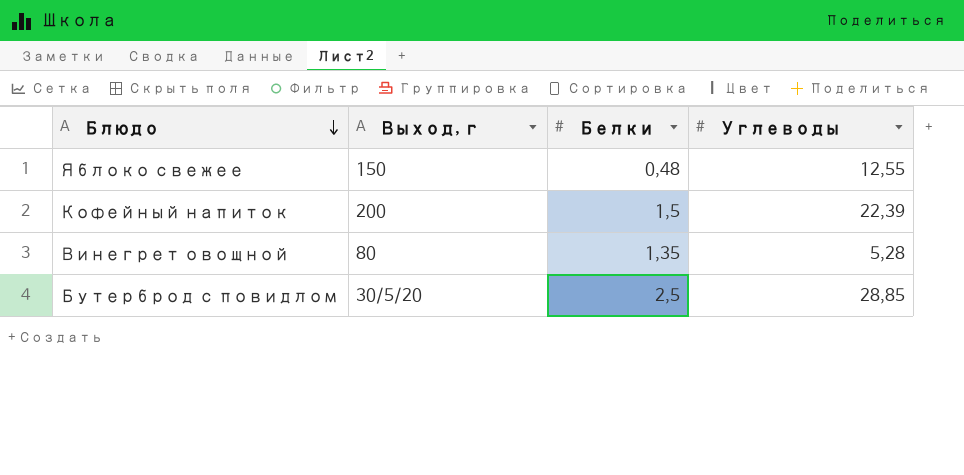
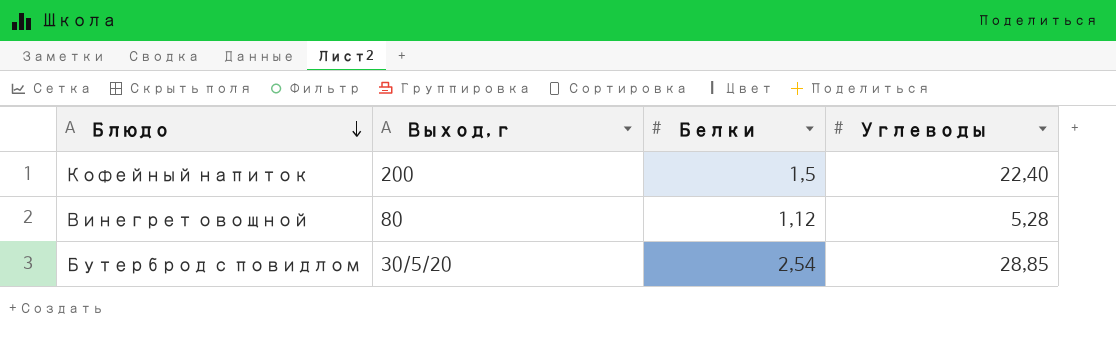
row Яблоко свежее: 150 | 0,48 | 12,55 -> none
Кофейный напиток | Углеводы: 22,39 -> 22,40
Винегрет овощной | Белки: 1,35 -> 1,12
Бутерброд с повидлом | Белки: 2,5 -> 2,54

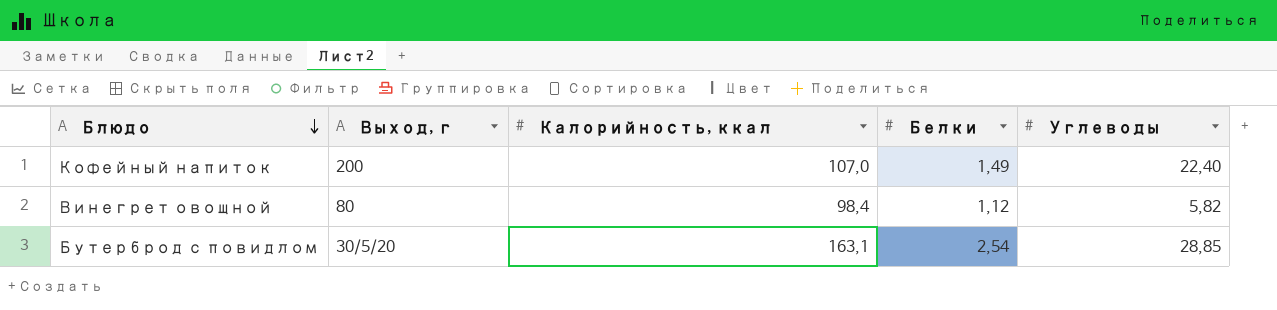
column Калорийность, ккал | position: none -> 3
Кофейный напиток | Белки: 1,5 -> 1,49
Винегрет овощной | Углеводы: 5,28 -> 5,82

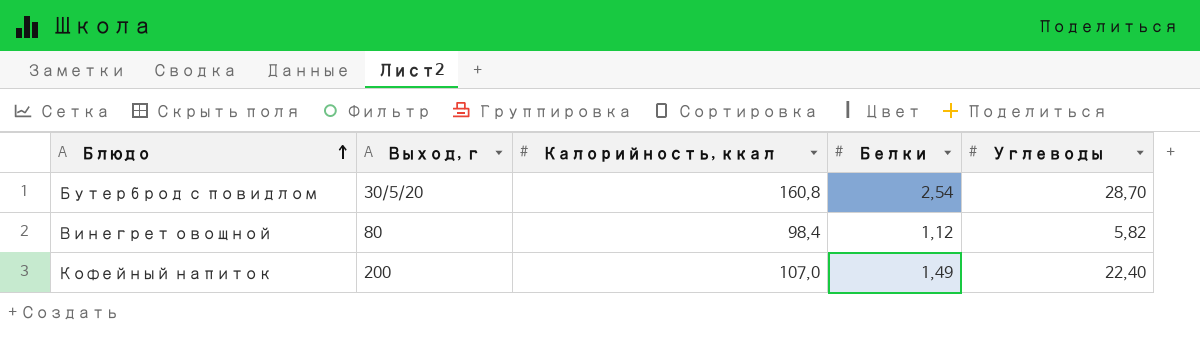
row order: Блюдо descending -> Блюдо ascending
Бутерброд с повидлом | Калорийность, ккал: 163,1 -> 160,8
Бутерброд с повидлом | Углеводы: 28,85 -> 28,70

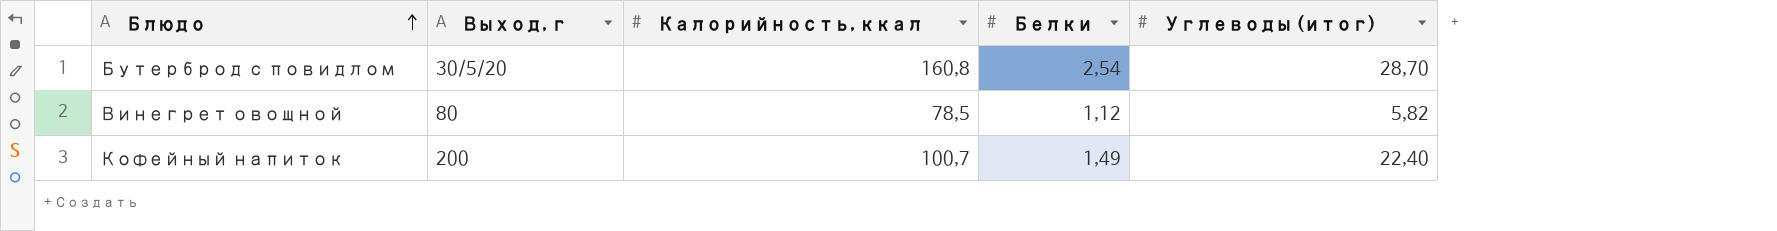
column name: Углеводы -> Углеводы (итог)
Винегрет овощной | Калорийность, ккал: 98,4 -> 78,5
Кофейный напиток | Калорийность, ккал: 107,0 -> 100,7

